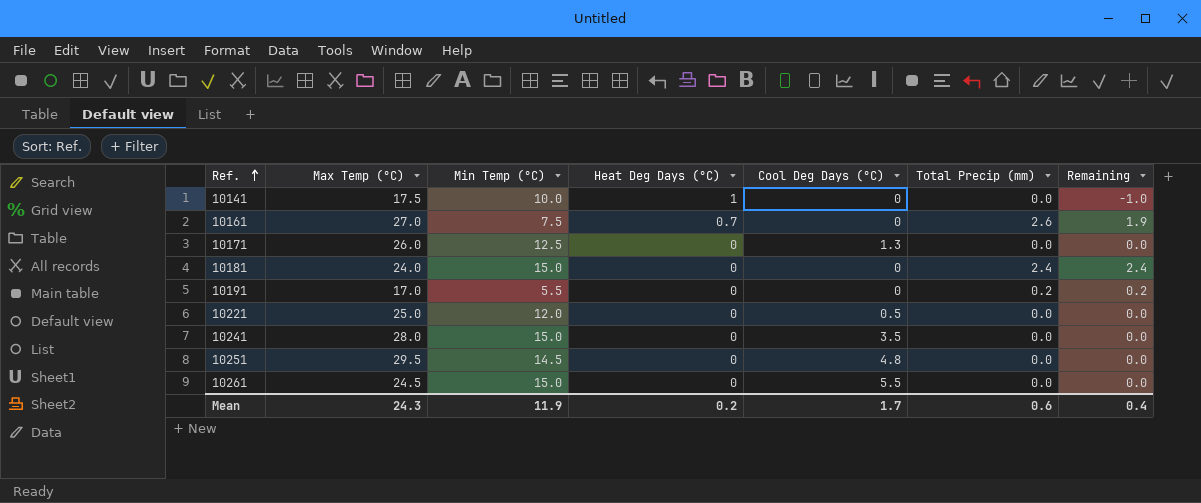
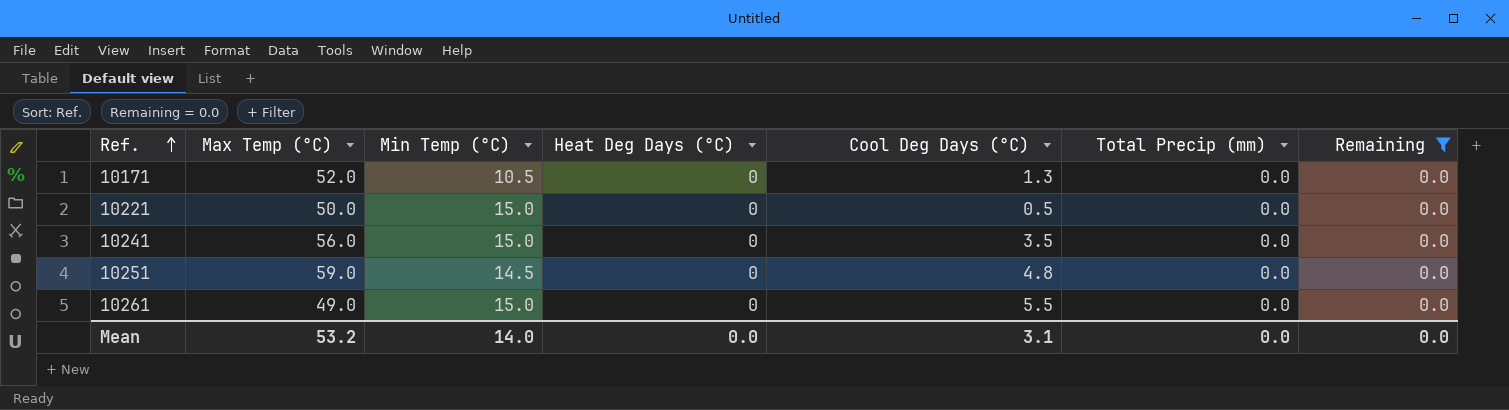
filter: none -> Remaining = 0.0
10171 | Max Temp (°C): 26.0 -> 52.0
10171 | Min Temp (°C): 12.5 -> 10.5
10221 | Max Temp (°C): 25.0 -> 50.0
10221 | Min Temp (°C): 12.0 -> 15.0
10241 | Max Temp (°C): 28.0 -> 56.0
10251 | Max Temp (°C): 29.5 -> 59.0
10261 | Max Temp (°C): 24.5 -> 49.0
Mean | Max Temp (°C): 24.3 -> 53.2
Mean | Min Temp (°C): 11.9 -> 14.0
Mean | Heat Deg Days (°C): 0.2 -> 0.0
Mean | Cool Deg Days (°C): 1.7 -> 3.1
Mean | Total Precip (mm): 0.6 -> 0.0
Mean | Remaining: 0.4 -> 0.0

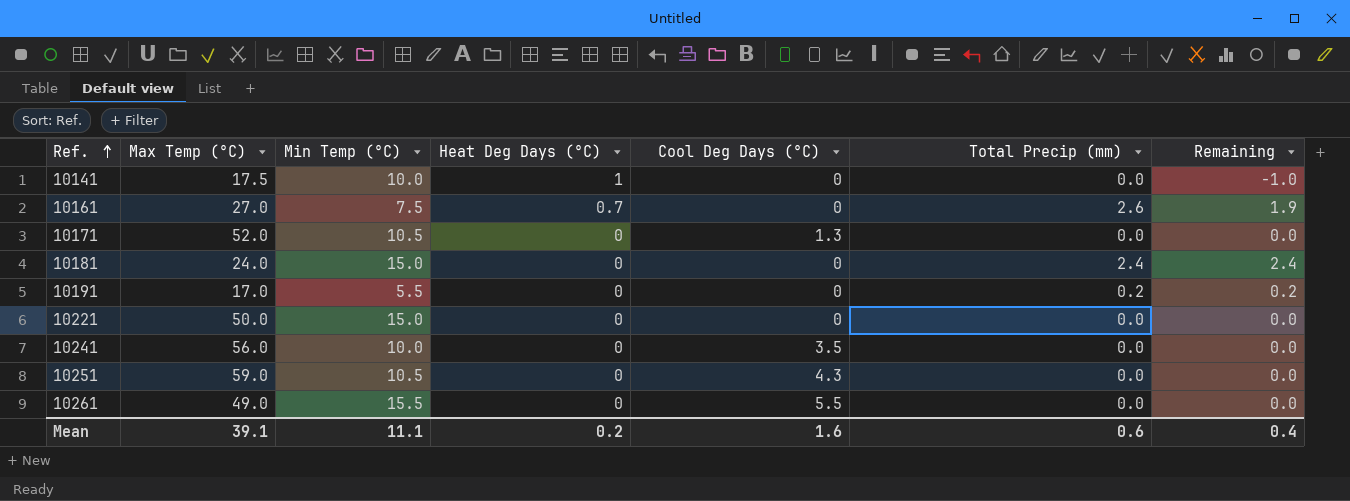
filter: Remaining = 0.0 -> none
10221 | Cool Deg Days (°C): 0.5 -> 0
10241 | Min Temp (°C): 15.0 -> 10.0
10251 | Min Temp (°C): 14.5 -> 10.5
10251 | Cool Deg Days (°C): 4.8 -> 4.3
10261 | Min Temp (°C): 15.0 -> 15.5
Mean | Max Temp (°C): 53.2 -> 39.1
Mean | Min Temp (°C): 14.0 -> 11.1
Mean | Heat Deg Days (°C): 0.0 -> 0.2
Mean | Cool Deg Days (°C): 3.1 -> 1.6
Mean | Total Precip (mm): 0.0 -> 0.6
Mean | Remaining: 0.0 -> 0.4

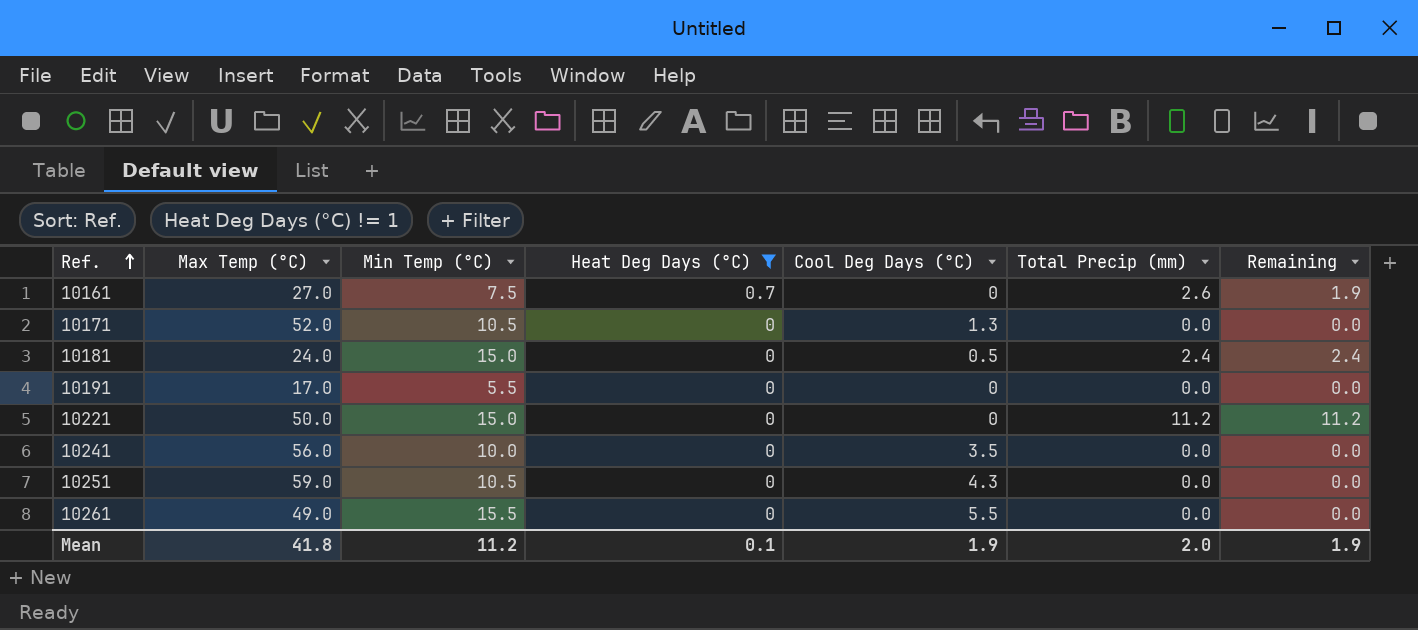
filter: none -> Heat Deg Days (°C) != 1
10181 | Cool Deg Days (°C): 0 -> 0.5
10191 | Total Precip (mm): 0.2 -> 0.0
10191 | Remaining: 0.2 -> 0.0
10221 | Total Precip (mm): 0.0 -> 11.2
10221 | Remaining: 0.0 -> 11.2
Mean | Max Temp (°C): 39.1 -> 41.8
Mean | Min Temp (°C): 11.1 -> 11.2
Mean | Heat Deg Days (°C): 0.2 -> 0.1
Mean | Cool Deg Days (°C): 1.6 -> 1.9
Mean | Total Precip (mm): 0.6 -> 2.0
Mean | Remaining: 0.4 -> 1.9

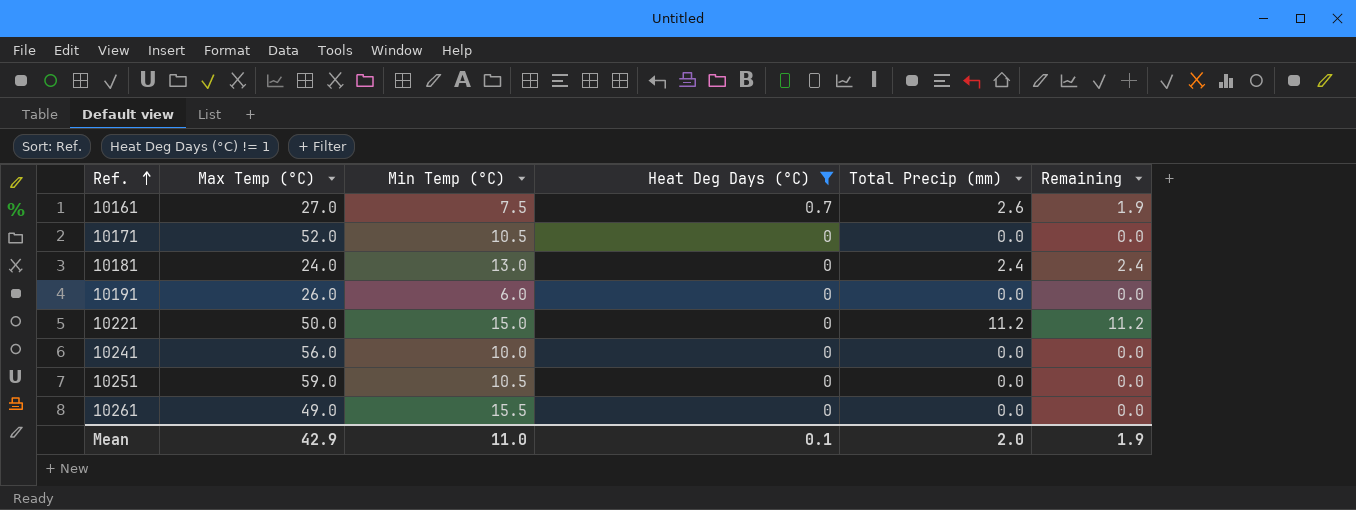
column Cool Deg Days (°C) | position: 5 -> none
10181 | Min Temp (°C): 15.0 -> 13.0
10191 | Max Temp (°C): 17.0 -> 26.0
10191 | Min Temp (°C): 5.5 -> 6.0
Mean | Max Temp (°C): 41.8 -> 42.9
Mean | Min Temp (°C): 11.2 -> 11.0

